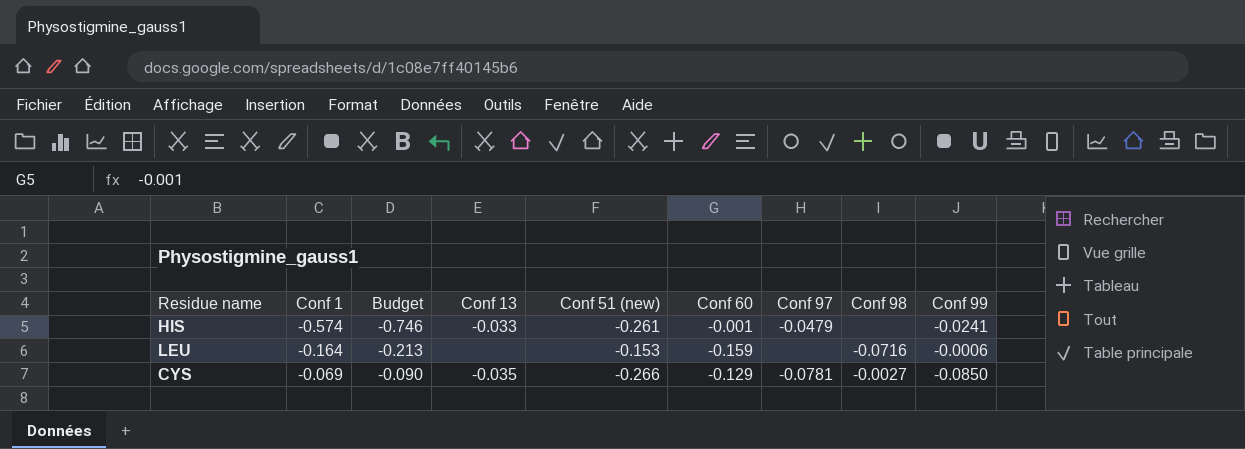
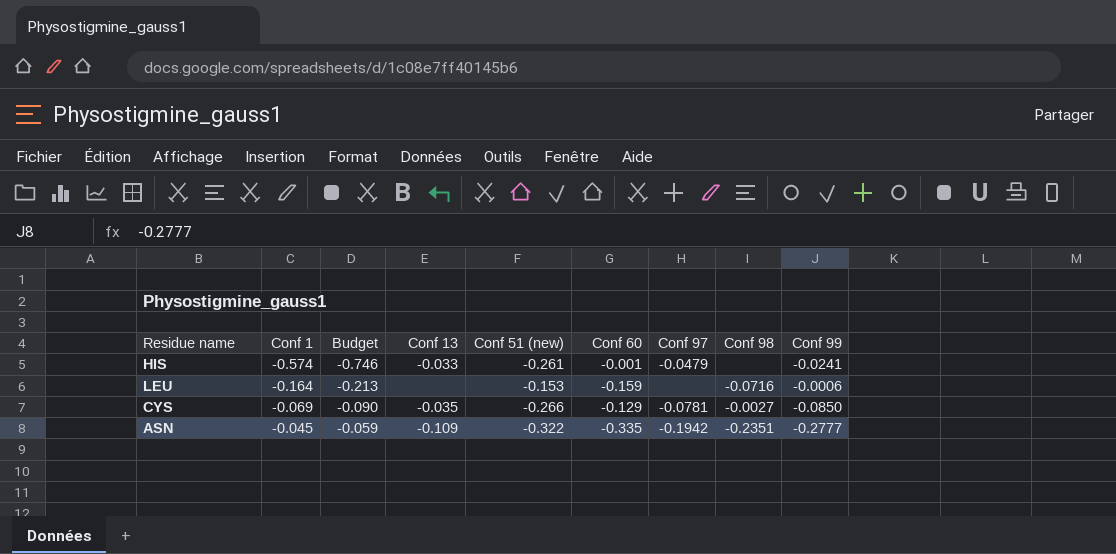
row ASN: none -> -0.045 | -0.059 | -0.109 | -0.322 | -0.335 | -0.1942 | -0.2351 | -0.2777

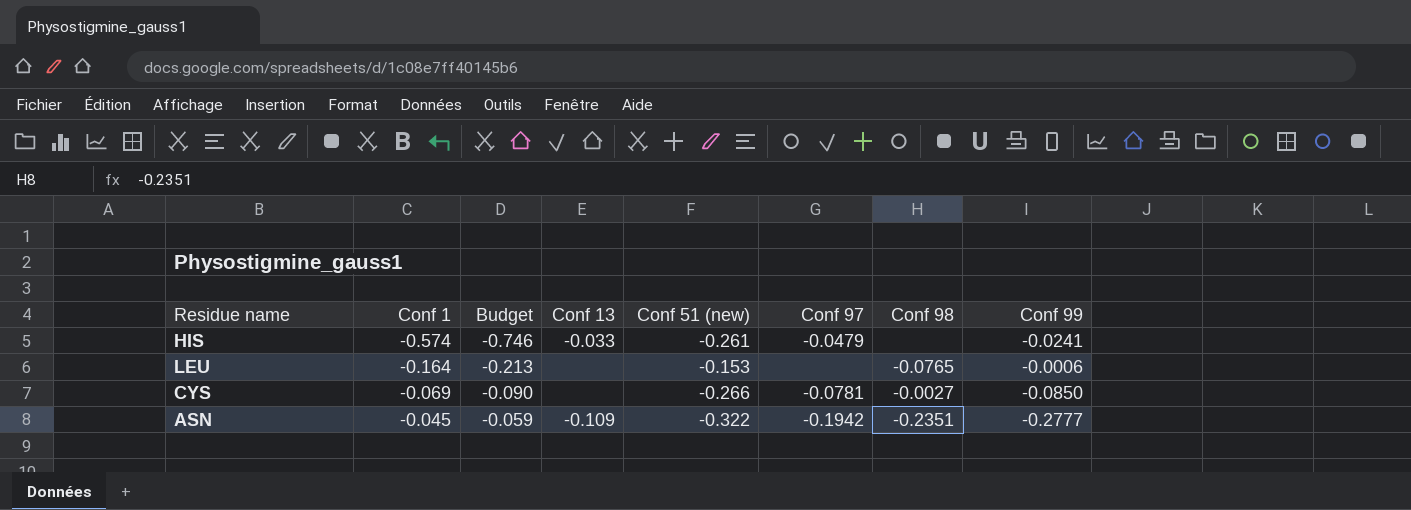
column Conf 60 | position: 6 -> none
LEU | Conf 98: -0.0716 -> -0.0765
CYS | Conf 13: -0.035 -> none

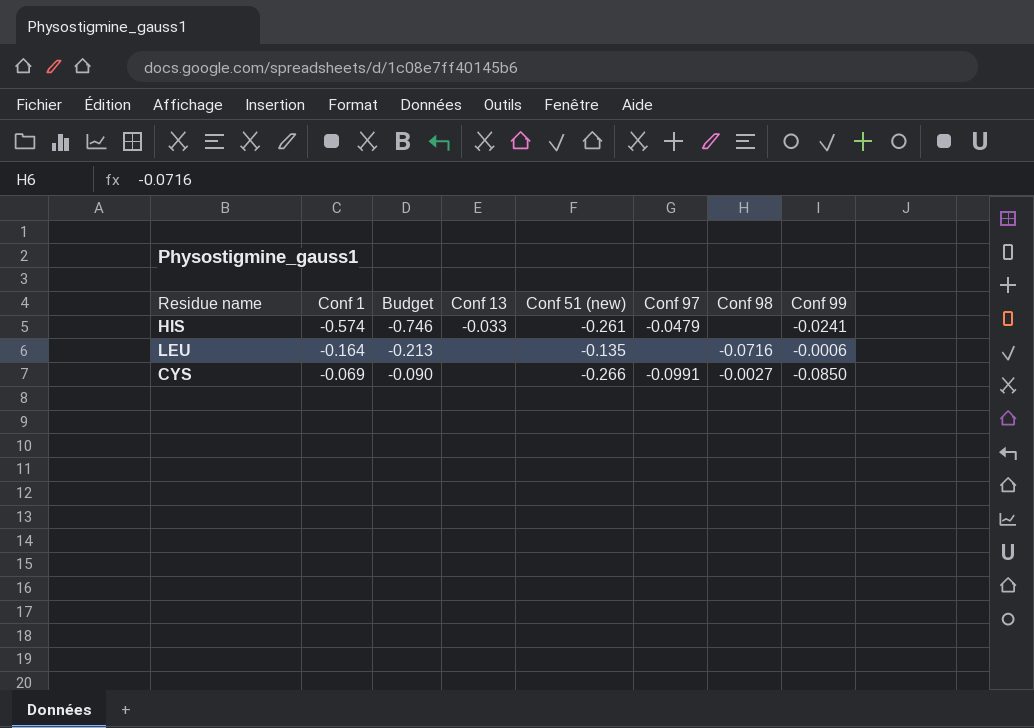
row ASN: -0.045 | -0.059 | -0.109 | -0.322 | -0.1942 | -0.2351 | -0.2777 -> none
LEU | Conf 51 (new): -0.153 -> -0.135
LEU | Conf 98: -0.0765 -> -0.0716
CYS | Conf 97: -0.0781 -> -0.0991

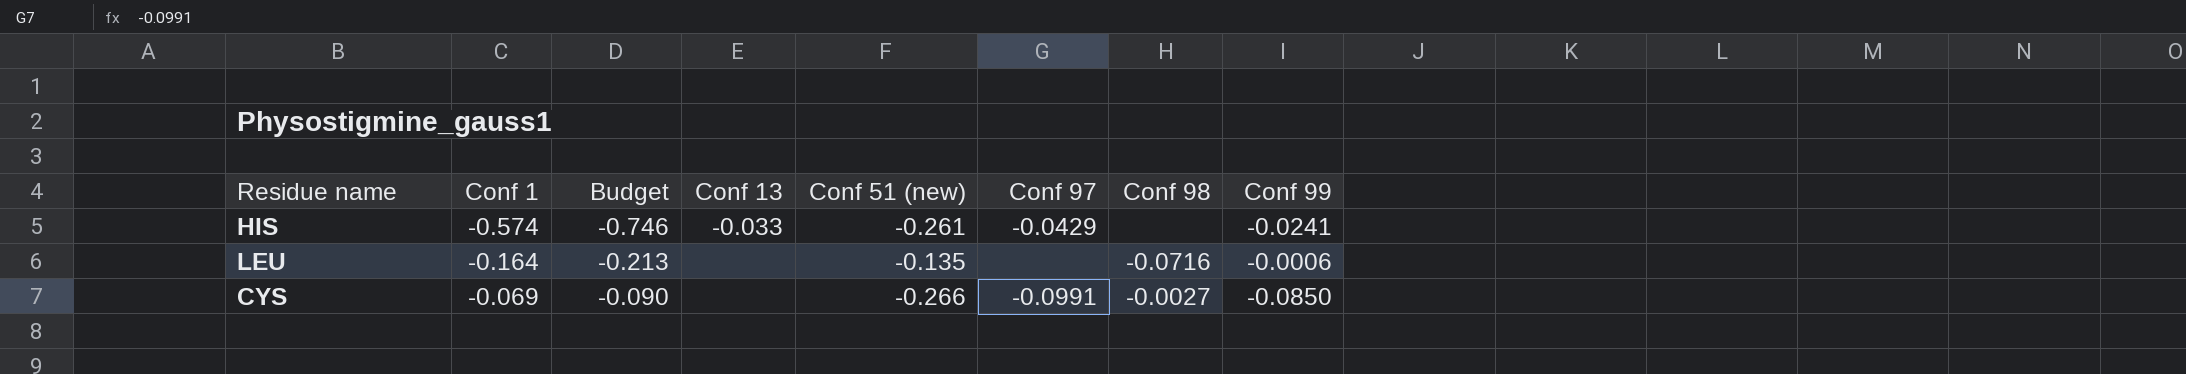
HIS | Conf 97: -0.0479 -> -0.0429

